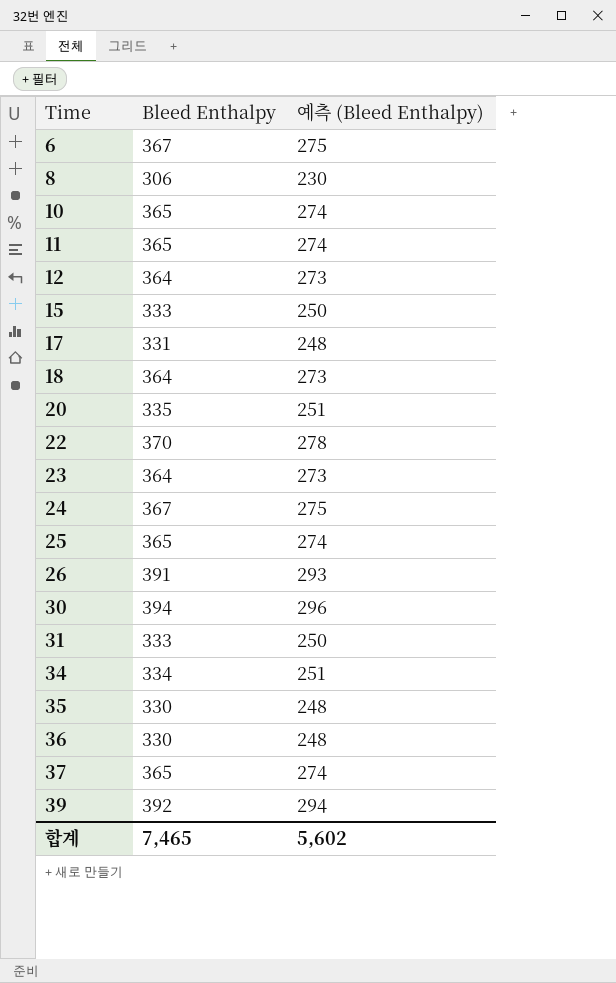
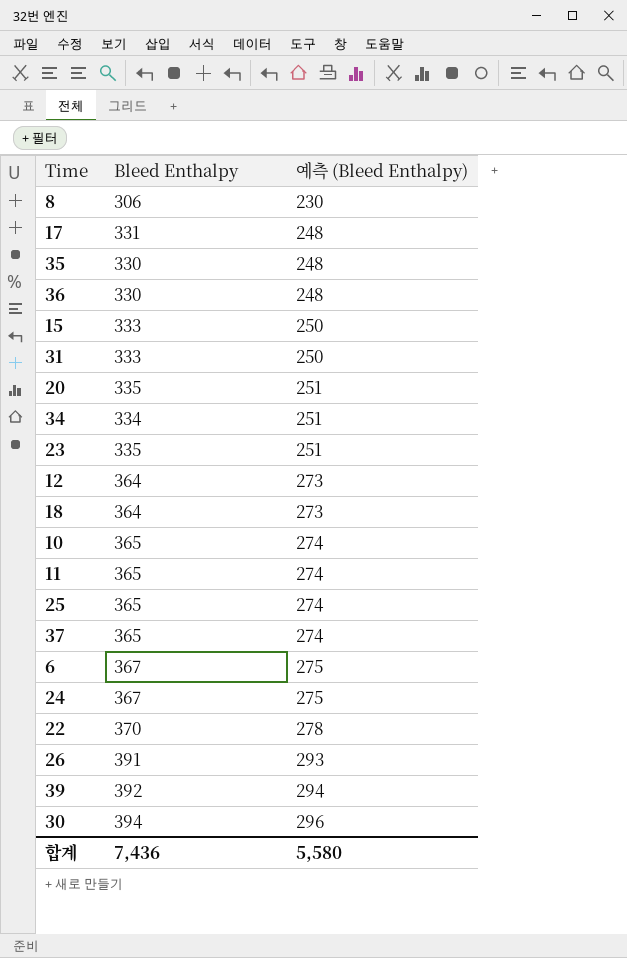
row order: Time ascending -> 예측 (Bleed Enthalpy) ascending
23 | Bleed Enthalpy: 364 -> 335
23 | 예측 (Bleed Enthalpy): 273 -> 251
합계 | Bleed Enthalpy: 7,465 -> 7,436
합계 | 예측 (Bleed Enthalpy): 5,602 -> 5,580

